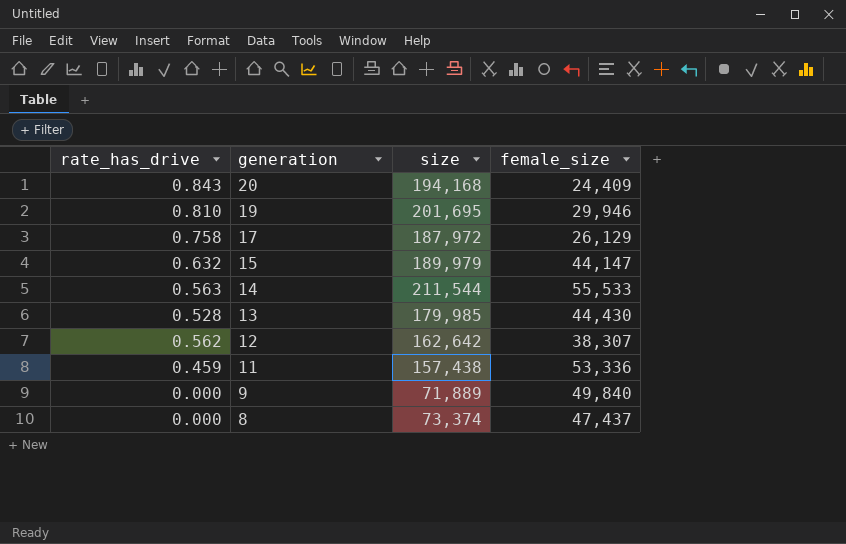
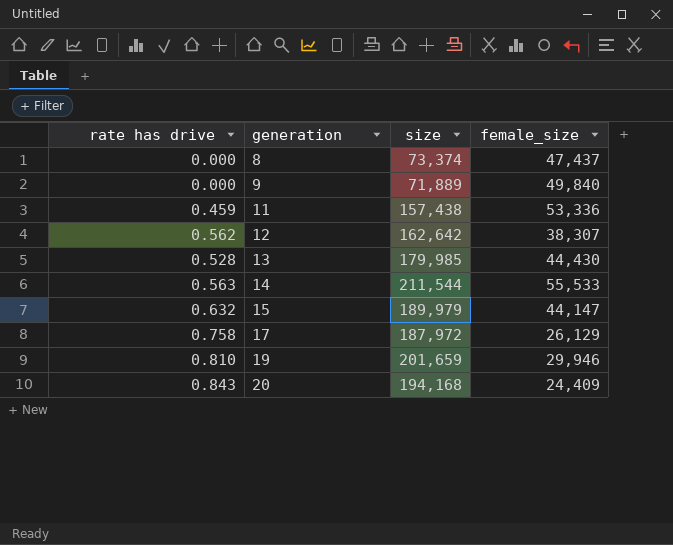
row order: generation descending -> generation ascending
column name: rate_has_drive -> rate has drive
19 | size: 201,695 -> 201,659

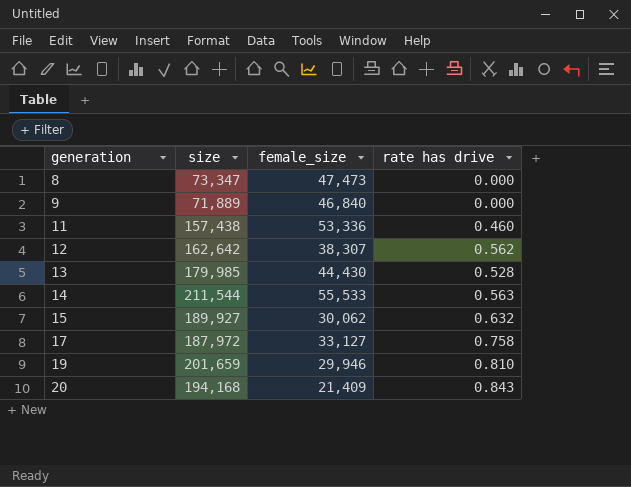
column rate has drive | position: 1 -> 4
8 | size: 73,374 -> 73,347
8 | female_size: 47,437 -> 47,473
9 | female_size: 49,840 -> 46,840
11 | rate has drive: 0.459 -> 0.460
15 | size: 189,979 -> 189,927
15 | female_size: 44,147 -> 30,062
17 | female_size: 26,129 -> 33,127
20 | female_size: 24,409 -> 21,409

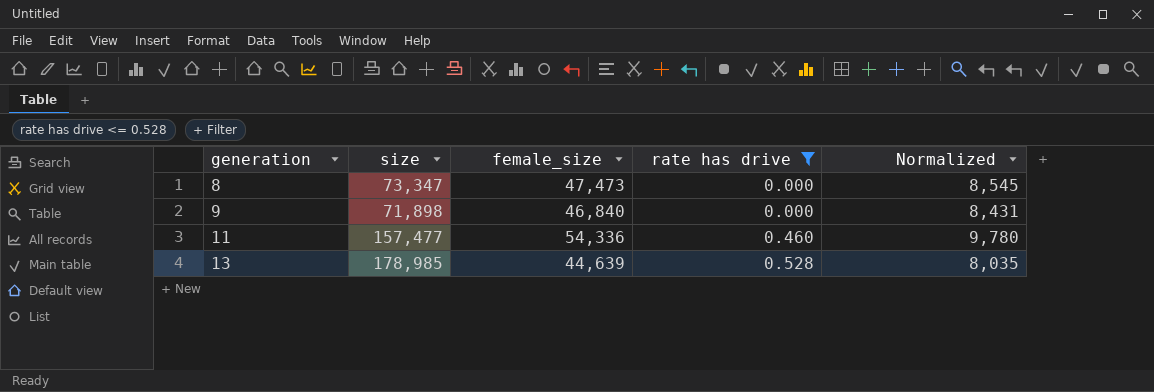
filter: none -> rate has drive <= 0.528
column Normalized | formula: none -> [female_size] * 0.18
9 | size: 71,889 -> 71,898
11 | size: 157,438 -> 157,477
11 | female_size: 53,336 -> 54,336
13 | size: 179,985 -> 178,985
13 | female_size: 44,430 -> 44,639

